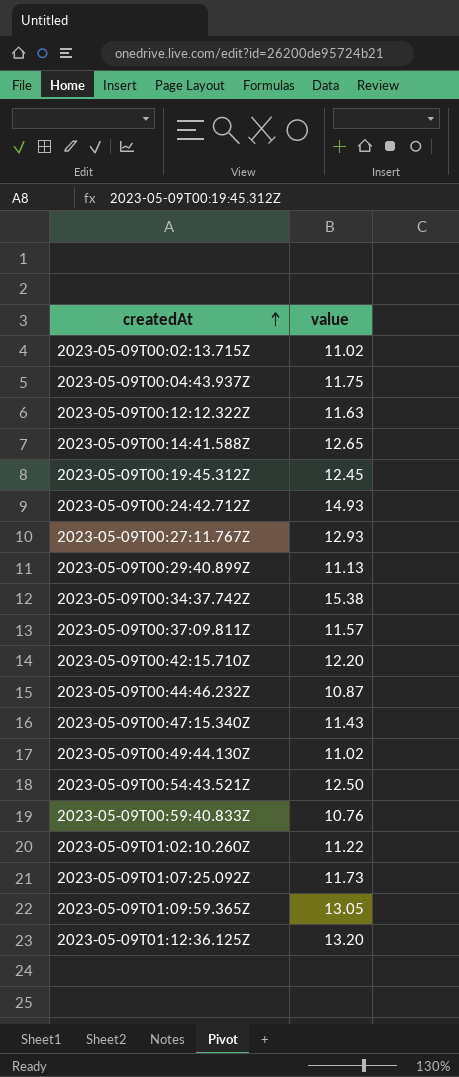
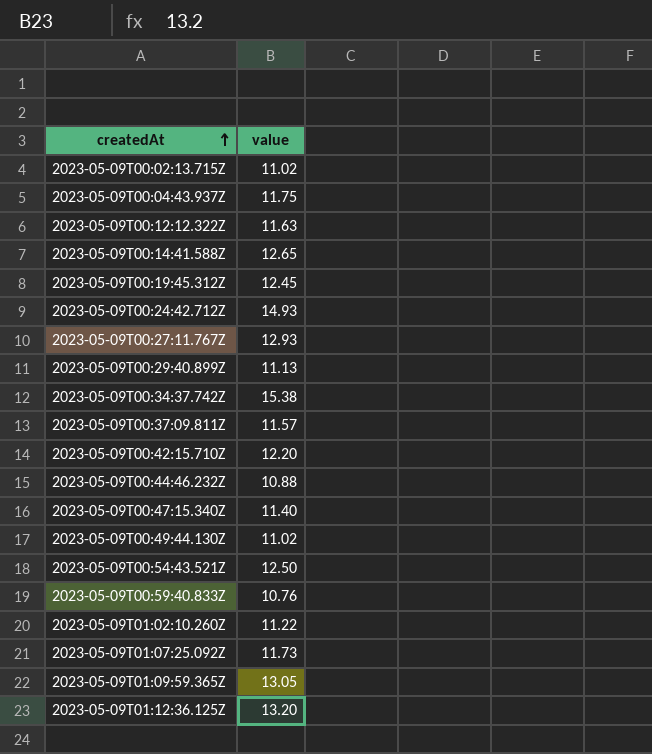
2023-05-09T00:44:46.232Z | value: 10.87 -> 10.88
2023-05-09T00:47:15.340Z | value: 11.43 -> 11.40

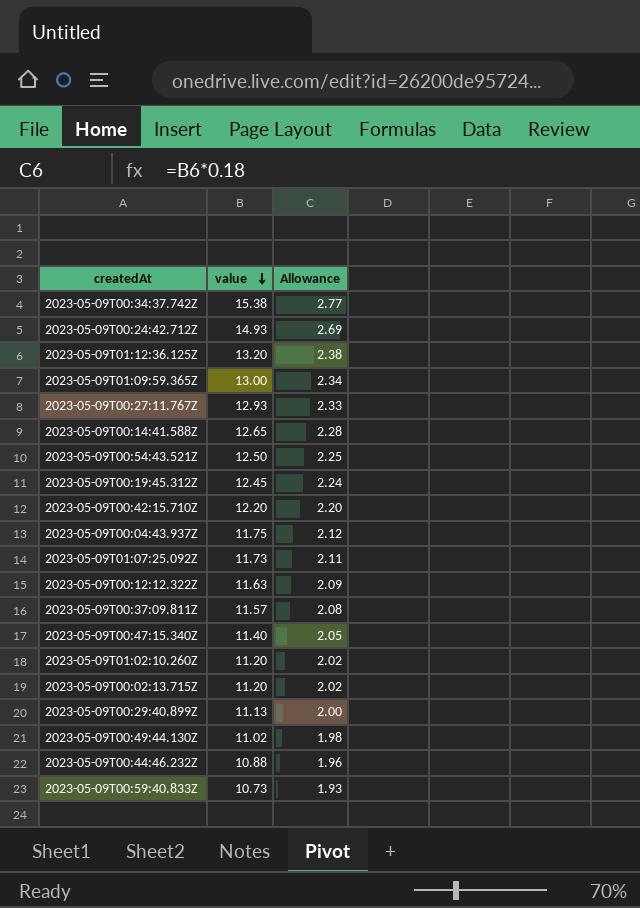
row order: createdAt ascending -> value descending
column Allowance | formula: none -> [value] * 0.18
2023-05-09T01:09:59.365Z | value: 13.05 -> 13.00
2023-05-09T01:02:10.260Z | value: 11.22 -> 11.20
2023-05-09T00:02:13.715Z | value: 11.02 -> 11.20
2023-05-09T00:59:40.833Z | value: 10.76 -> 10.73

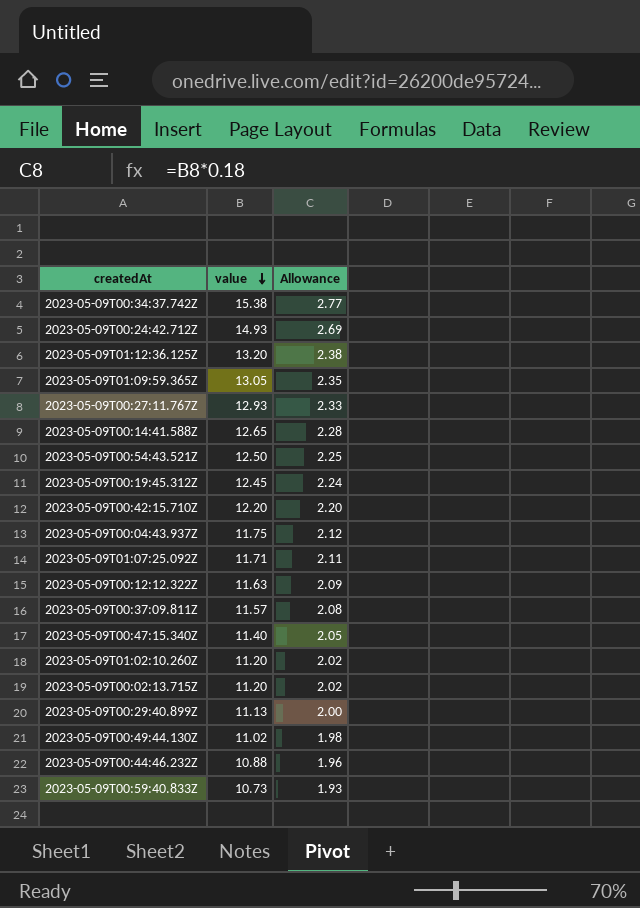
2023-05-09T01:09:59.365Z | value: 13.00 -> 13.05
2023-05-09T01:09:59.365Z | Allowance: 2.34 -> 2.35
2023-05-09T01:07:25.092Z | value: 11.73 -> 11.71

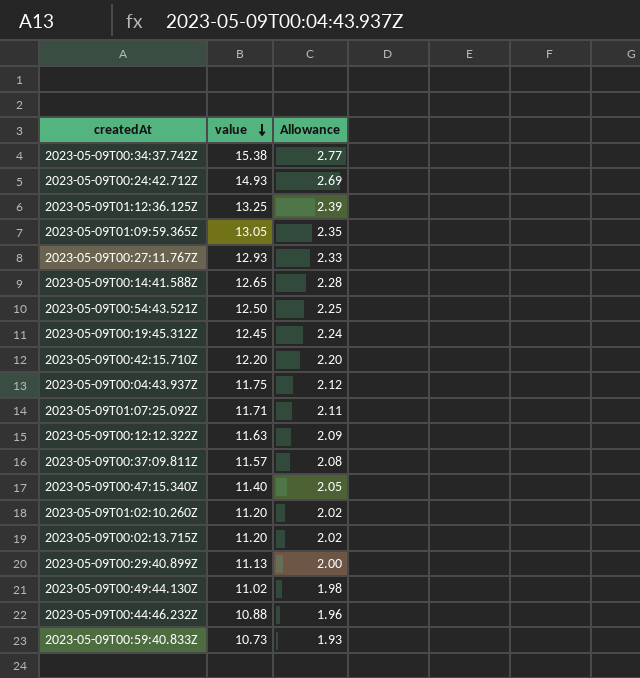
2023-05-09T01:12:36.125Z | value: 13.20 -> 13.25
2023-05-09T01:12:36.125Z | Allowance: 2.38 -> 2.39

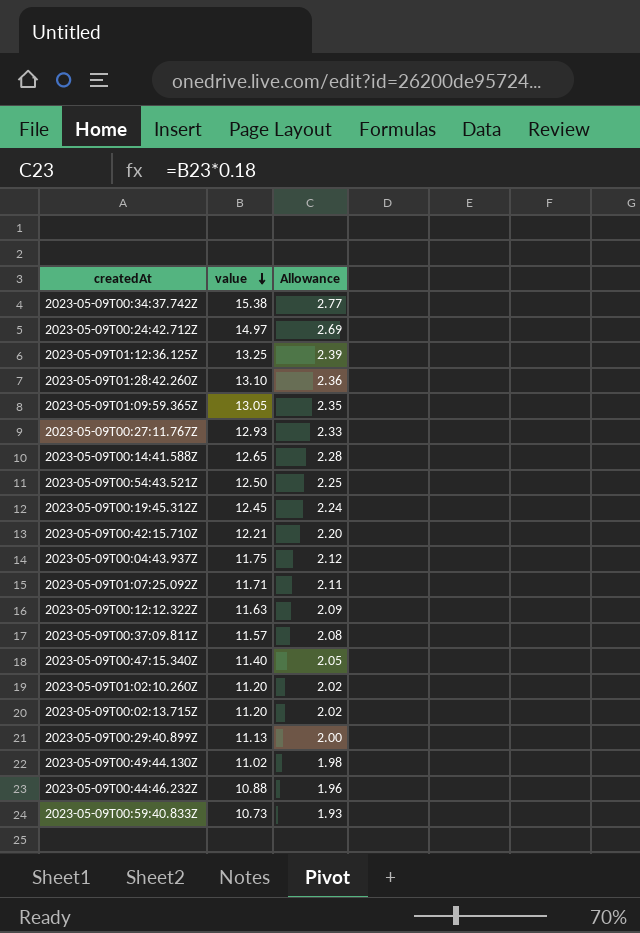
2023-05-09T00:24:42.712Z | value: 14.93 -> 14.97
row 2023-05-09T01:28:42.260Z: none -> 13.10 | 2.36
2023-05-09T00:42:15.710Z | value: 12.20 -> 12.21

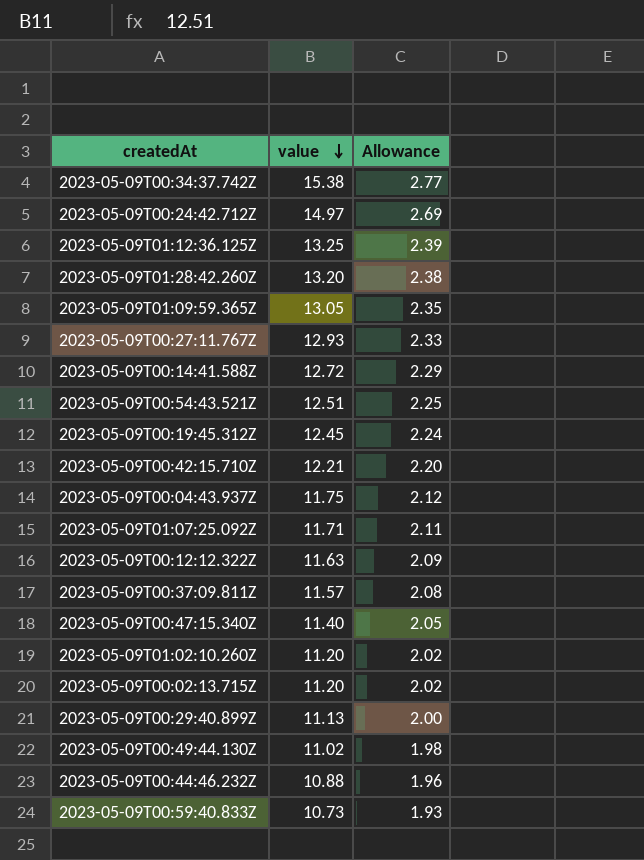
2023-05-09T01:28:42.260Z | value: 13.10 -> 13.20
2023-05-09T01:28:42.260Z | Allowance: 2.36 -> 2.38
2023-05-09T00:14:41.588Z | value: 12.65 -> 12.72
2023-05-09T00:14:41.588Z | Allowance: 2.28 -> 2.29
2023-05-09T00:54:43.521Z | value: 12.50 -> 12.51

